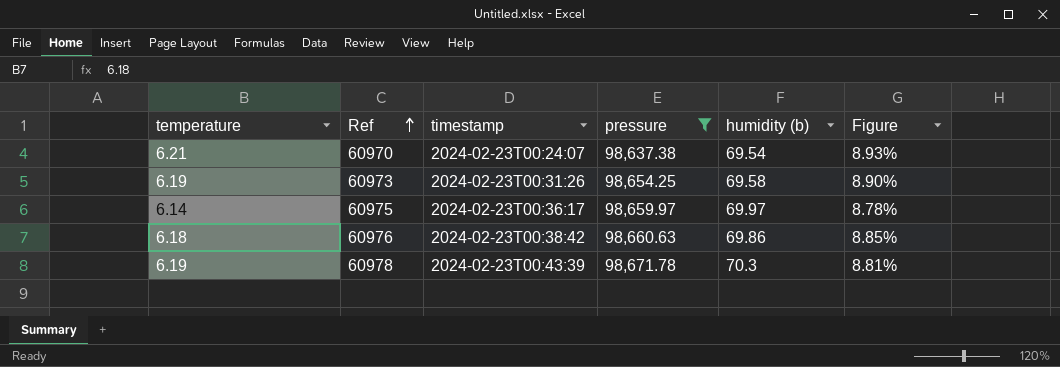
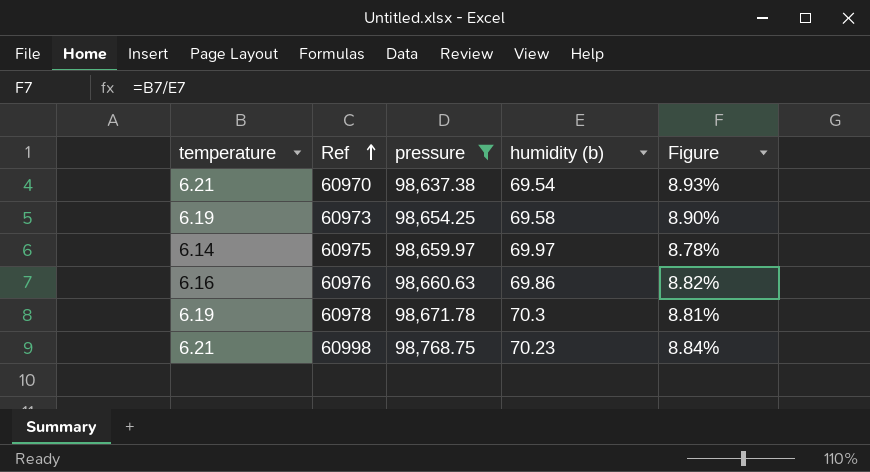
column timestamp | position: 3 -> none
60976 | temperature: 6.18 -> 6.16
60976 | Figure: 8.85% -> 8.82%
row 60998: none -> 6.21 | 98,768.75 | 70.23 | 8.84%

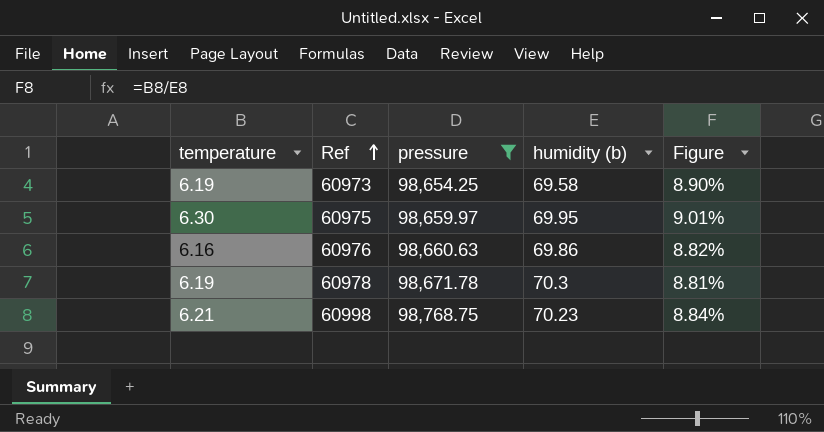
row 60970: 6.21 | 98,637.38 | 69.54 | 8.93% -> none
60975 | temperature: 6.14 -> 6.30
60975 | humidity (b): 69.97 -> 69.95
60975 | Figure: 8.78% -> 9.01%

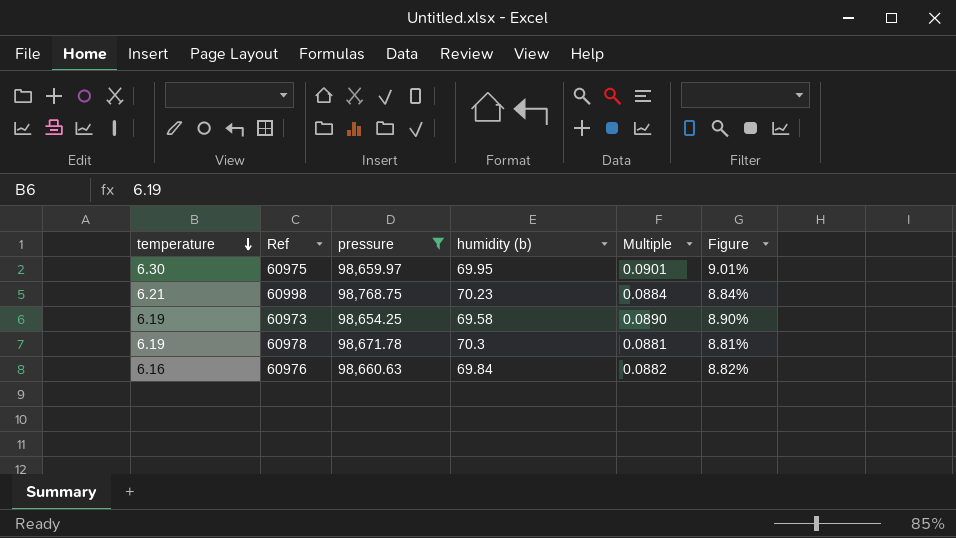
row order: Ref ascending -> temperature descending
column Multiple | formula: none -> [temperature] / [humidity (b)]
60976 | humidity (b): 69.86 -> 69.84

